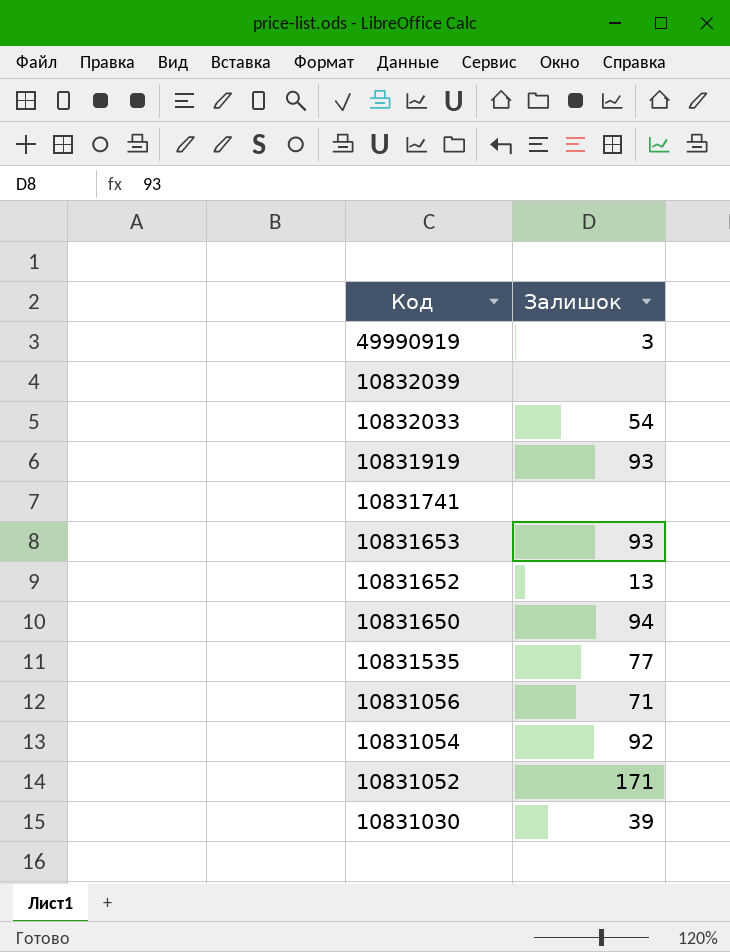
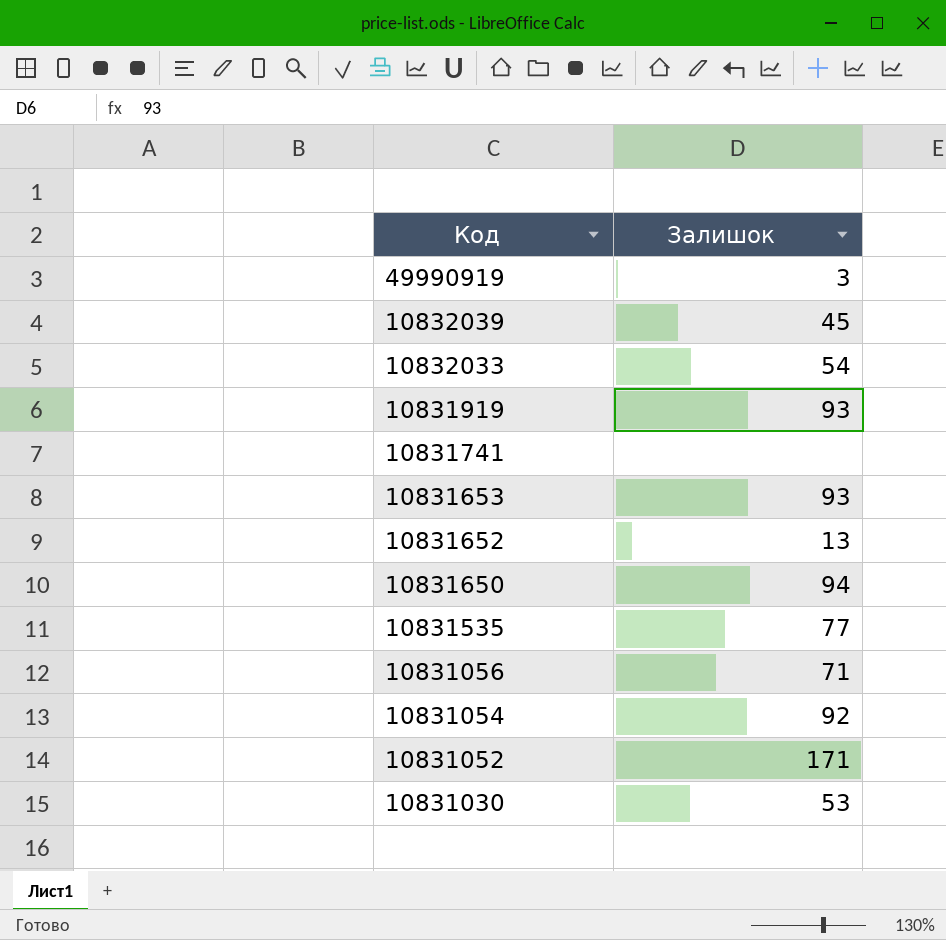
10832039 | Залишок: none -> 45
10831030 | Залишок: 39 -> 53

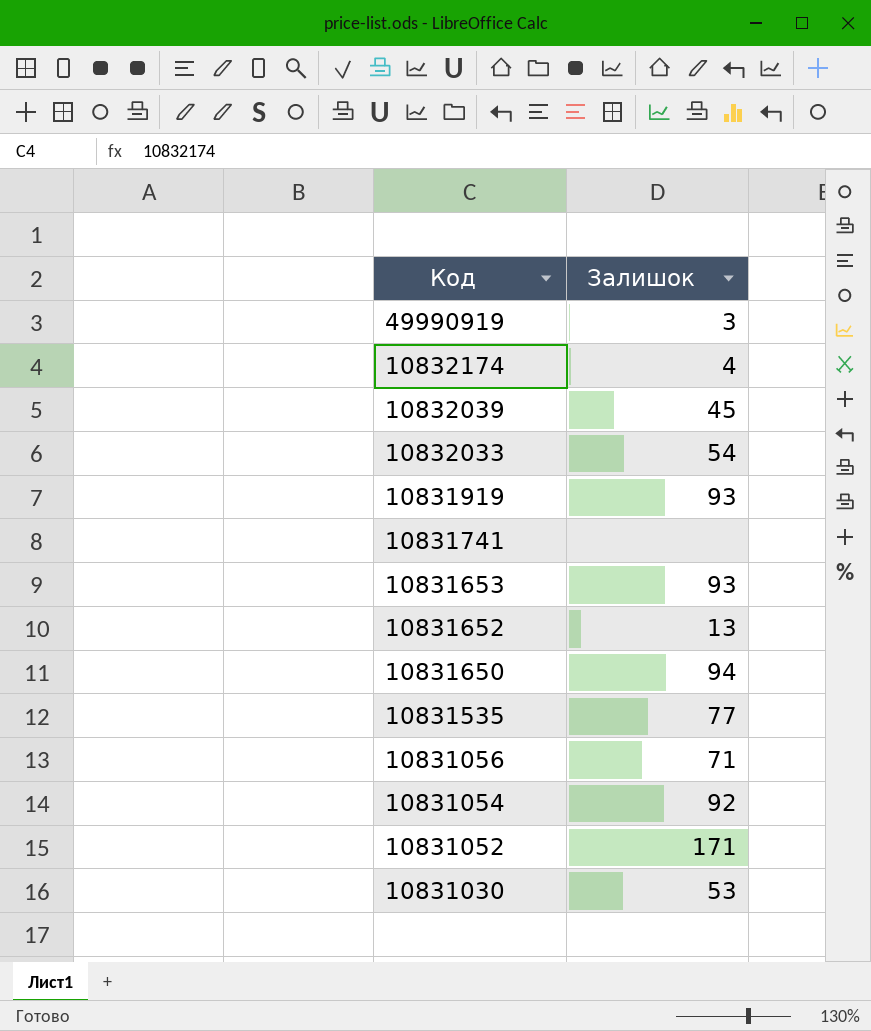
row 10832174: none -> 4

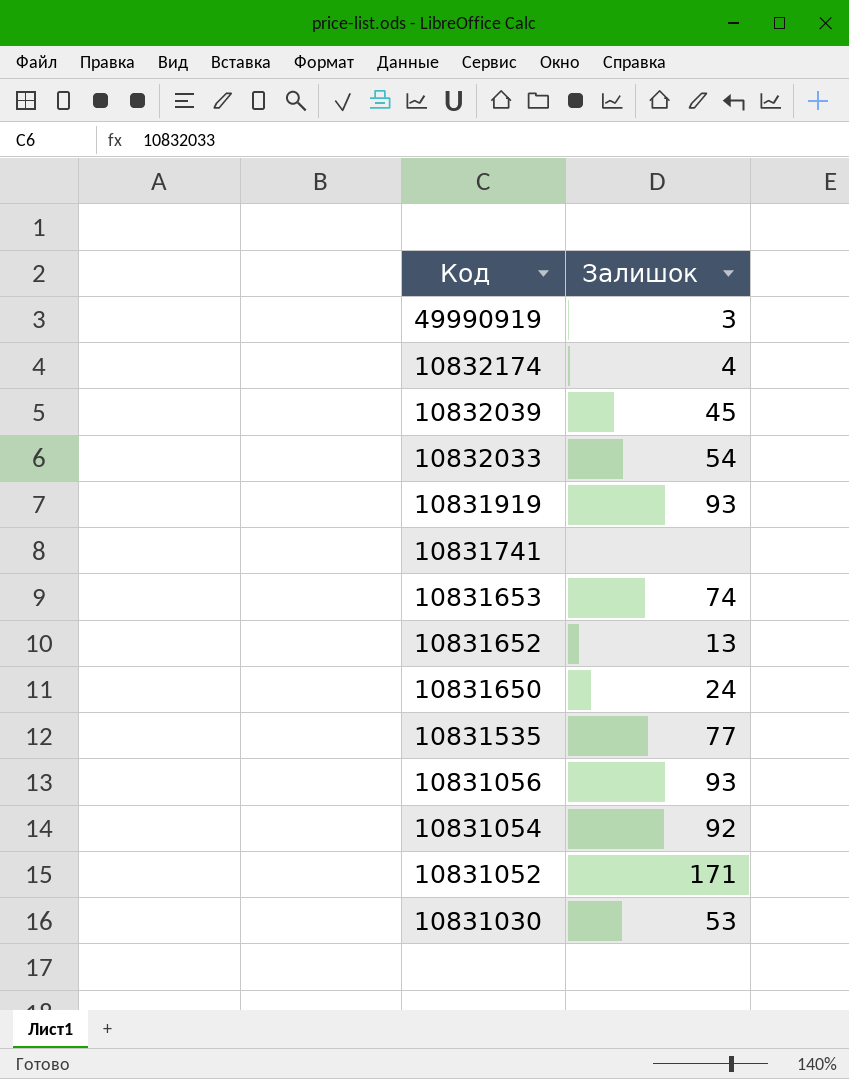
10831653 | Залишок: 93 -> 74
10831650 | Залишок: 94 -> 24
10831056 | Залишок: 71 -> 93

